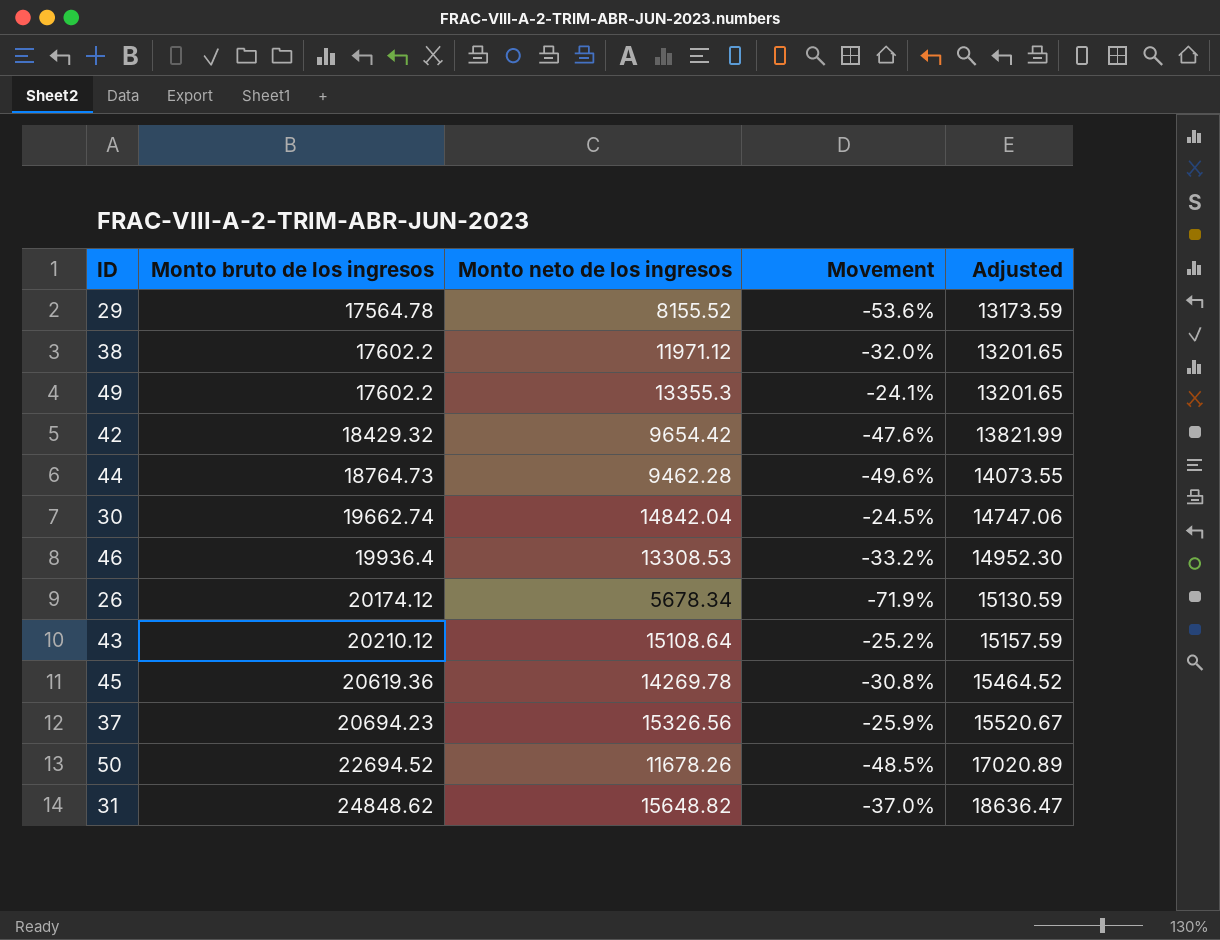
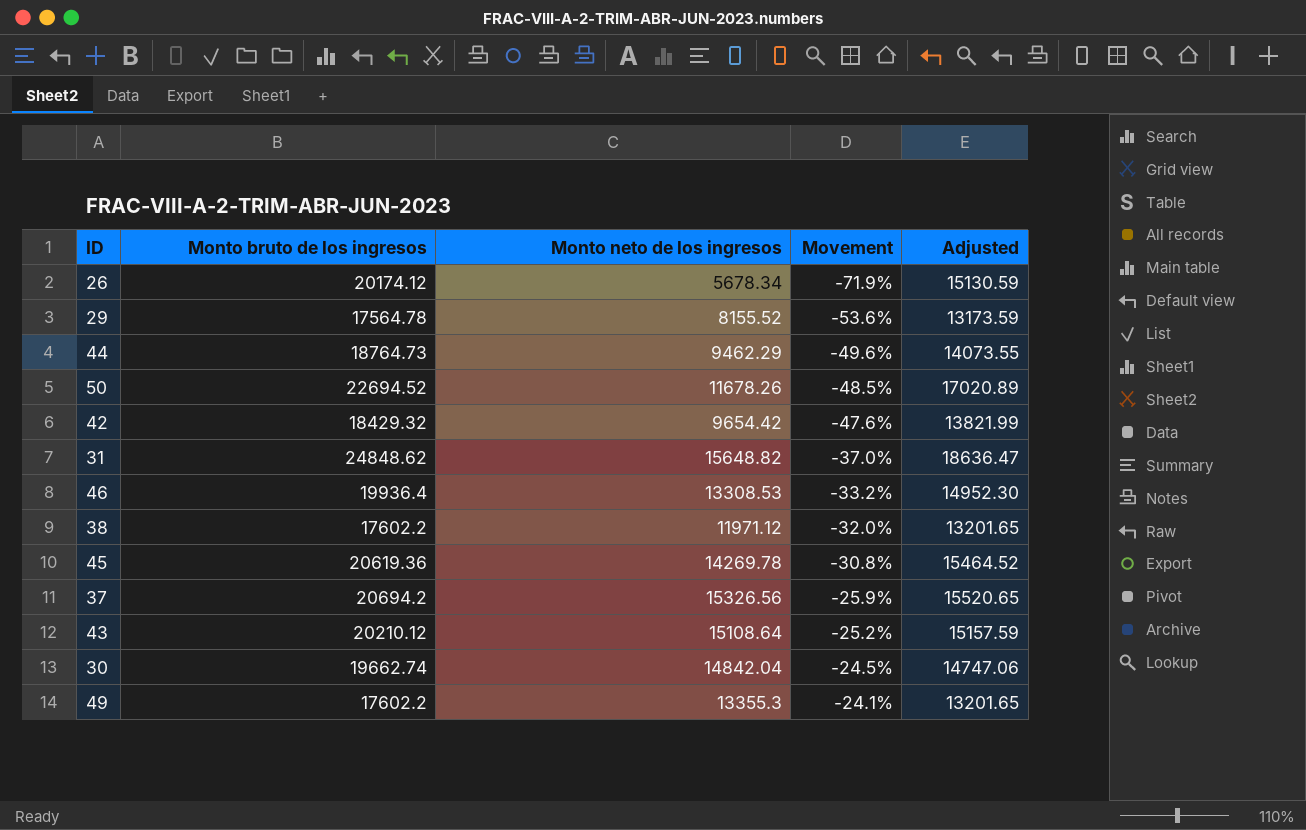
row order: Monto bruto de los ingresos ascending -> Movement ascending
44 | Monto neto de los ingresos: 9462.28 -> 9462.29
37 | Monto bruto de los ingresos: 20694.23 -> 20694.2
37 | Adjusted: 15520.67 -> 15520.65

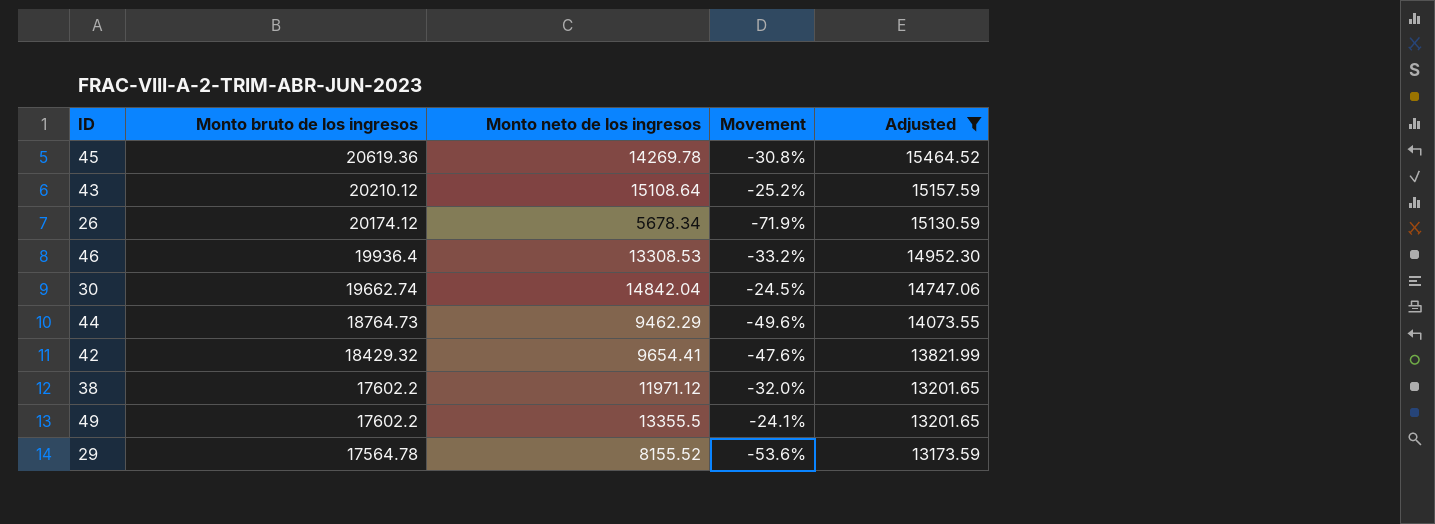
filter: none -> Adjusted <= 15464.52
row order: Movement ascending -> Monto bruto de los ingresos descending
42 | Monto neto de los ingresos: 9654.42 -> 9654.41
49 | Monto neto de los ingresos: 13355.3 -> 13355.5

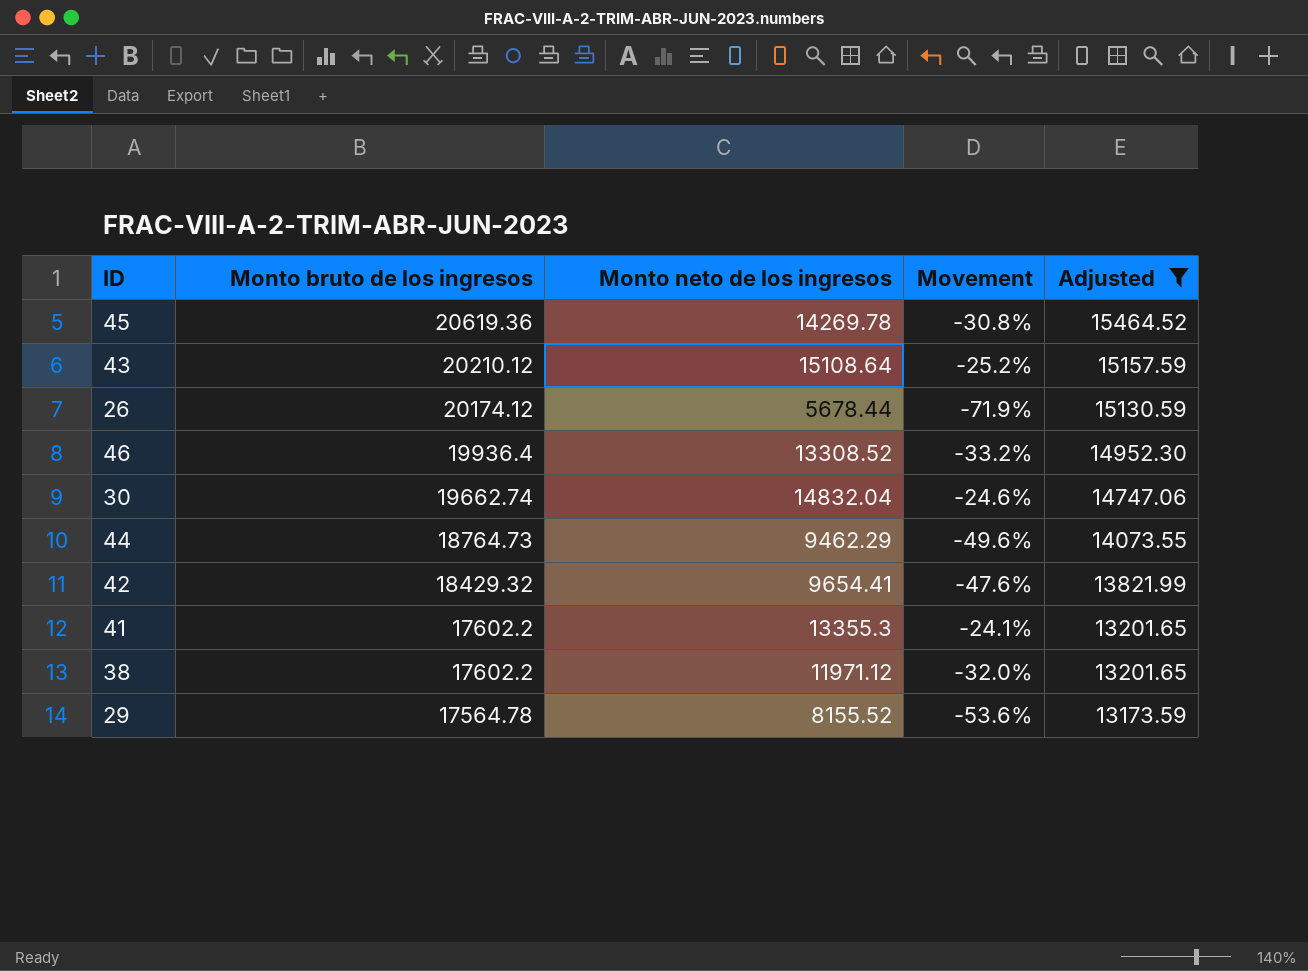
row 49: 17602.2 | 13355.5 | -24.1% | 13201.65 -> none
26 | Monto neto de los ingresos: 5678.34 -> 5678.44
46 | Monto neto de los ingresos: 13308.53 -> 13308.52
30 | Monto neto de los ingresos: 14842.04 -> 14832.04
30 | Movement: -24.5% -> -24.6%
row 41: none -> 17602.2 | 13355.3 | -24.1% | 13201.65

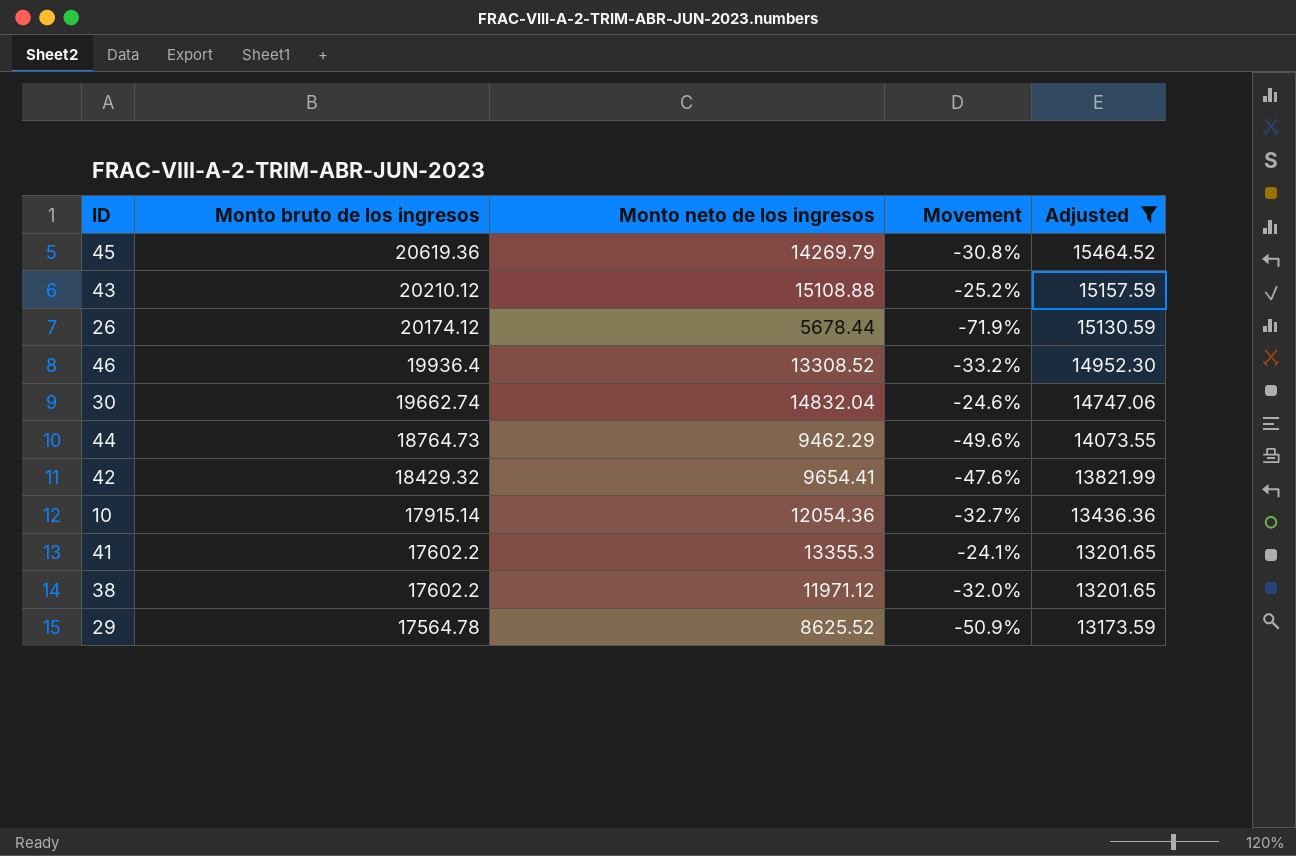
45 | Monto neto de los ingresos: 14269.78 -> 14269.79
43 | Monto neto de los ingresos: 15108.64 -> 15108.88
row 10: none -> 17915.14 | 12054.36 | -32.7% | 13436.36
29 | Monto neto de los ingresos: 8155.52 -> 8625.52
29 | Movement: -53.6% -> -50.9%

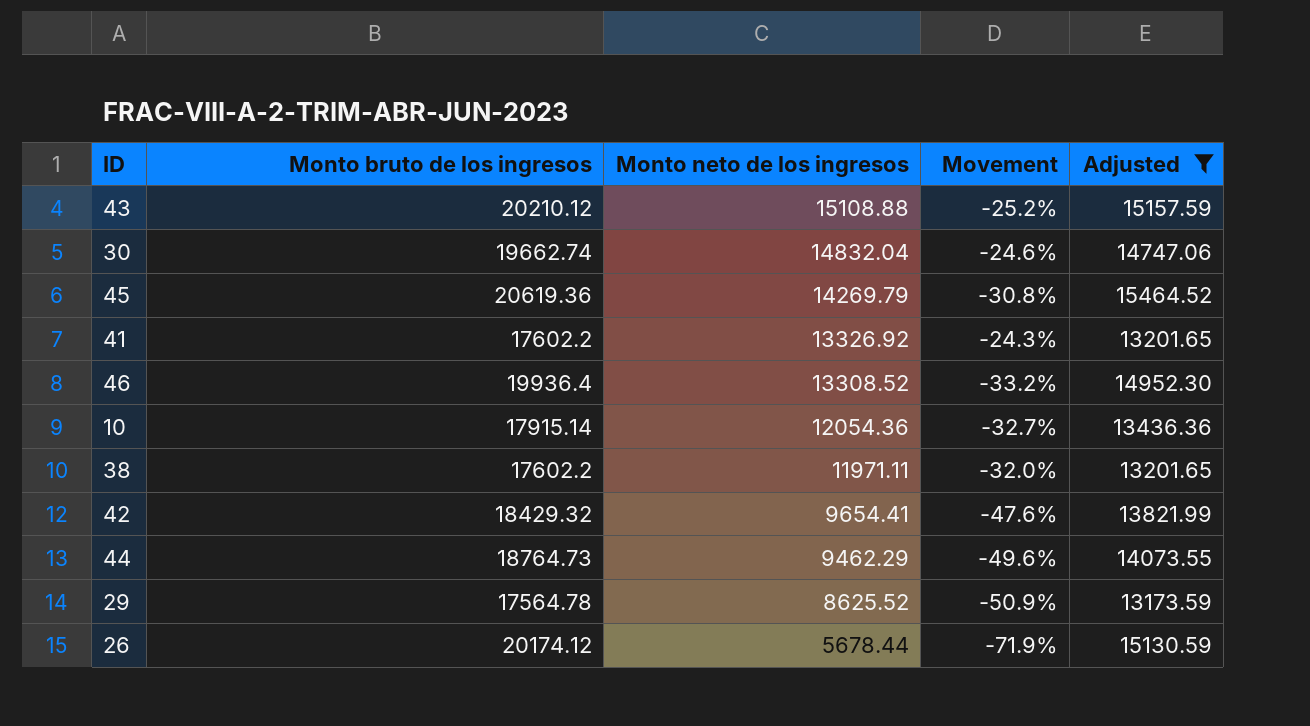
row order: Monto bruto de los ingresos descending -> Monto neto de los ingresos descending
41 | Monto neto de los ingresos: 13355.3 -> 13326.92
41 | Movement: -24.1% -> -24.3%
38 | Monto neto de los ingresos: 11971.12 -> 11971.11

